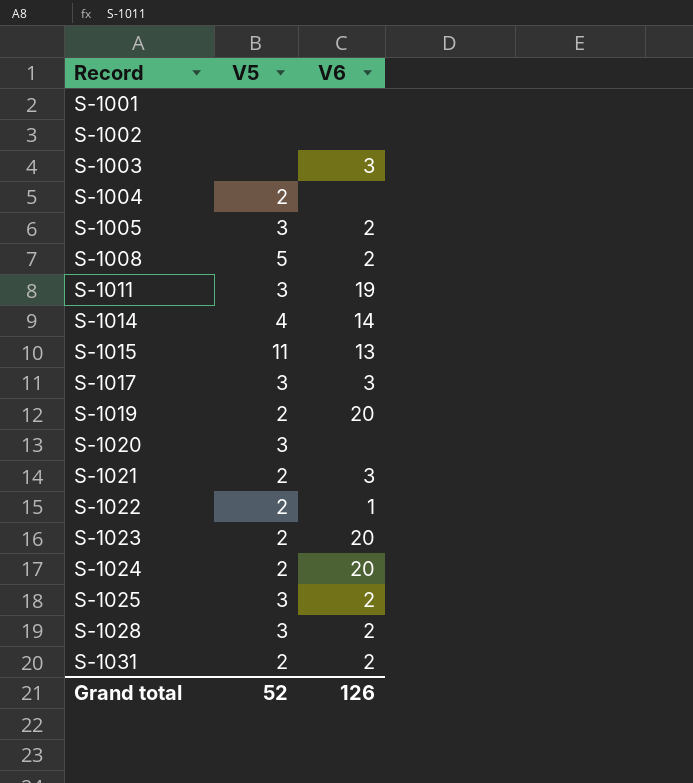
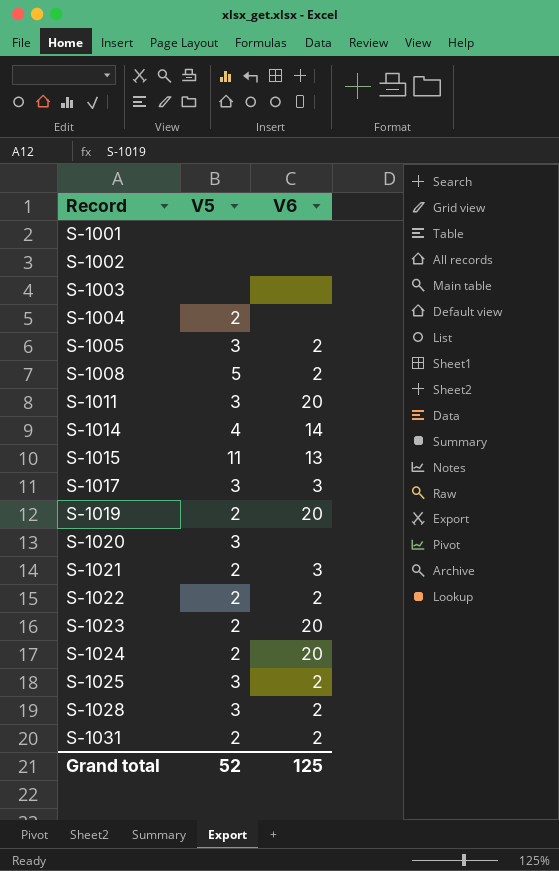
S-1003 | V6: 3 -> none
S-1011 | V6: 19 -> 20
S-1022 | V6: 1 -> 2
Grand total | V6: 126 -> 125

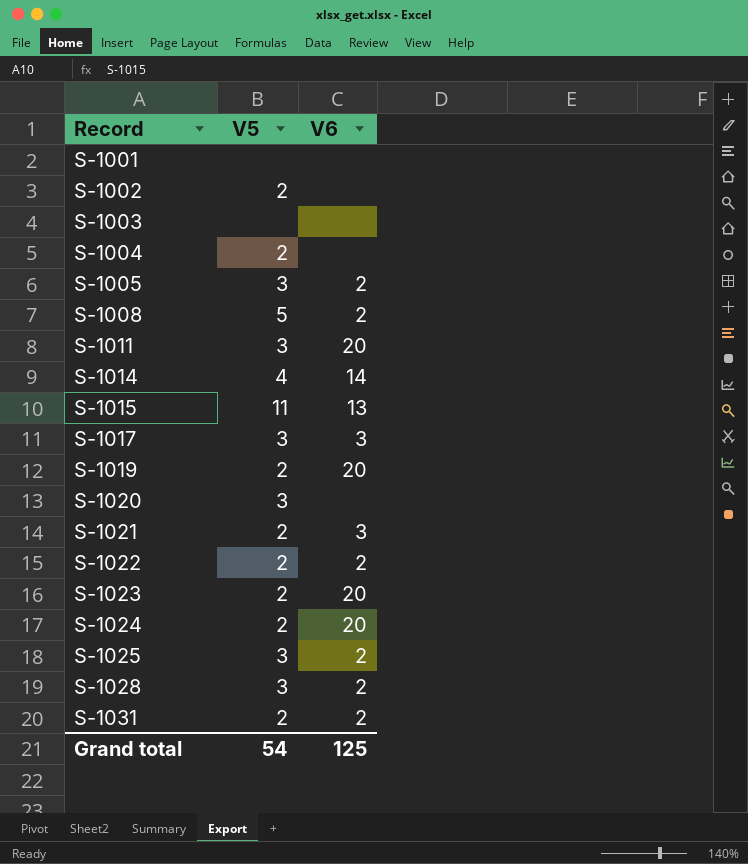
S-1002 | V5: none -> 2
Grand total | V5: 52 -> 54

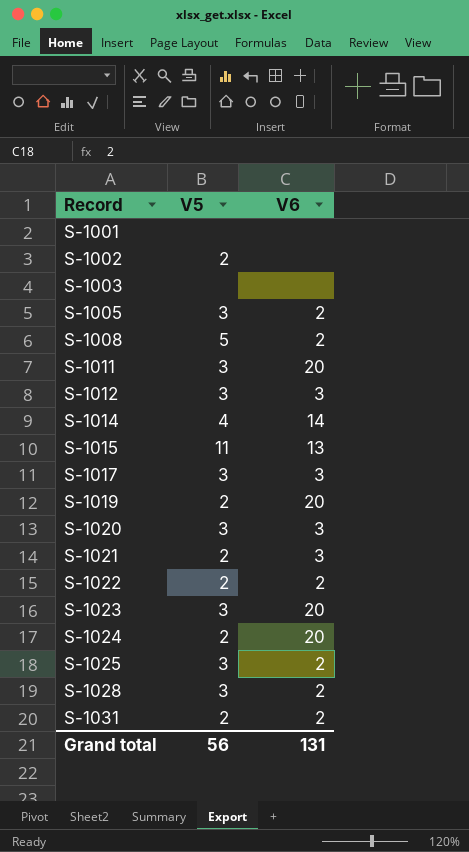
row S-1004: 2 | none -> none
row S-1012: none -> 3 | 3
S-1020 | V6: none -> 3
S-1023 | V5: 2 -> 3
Grand total | V5: 54 -> 56
Grand total | V6: 125 -> 131

